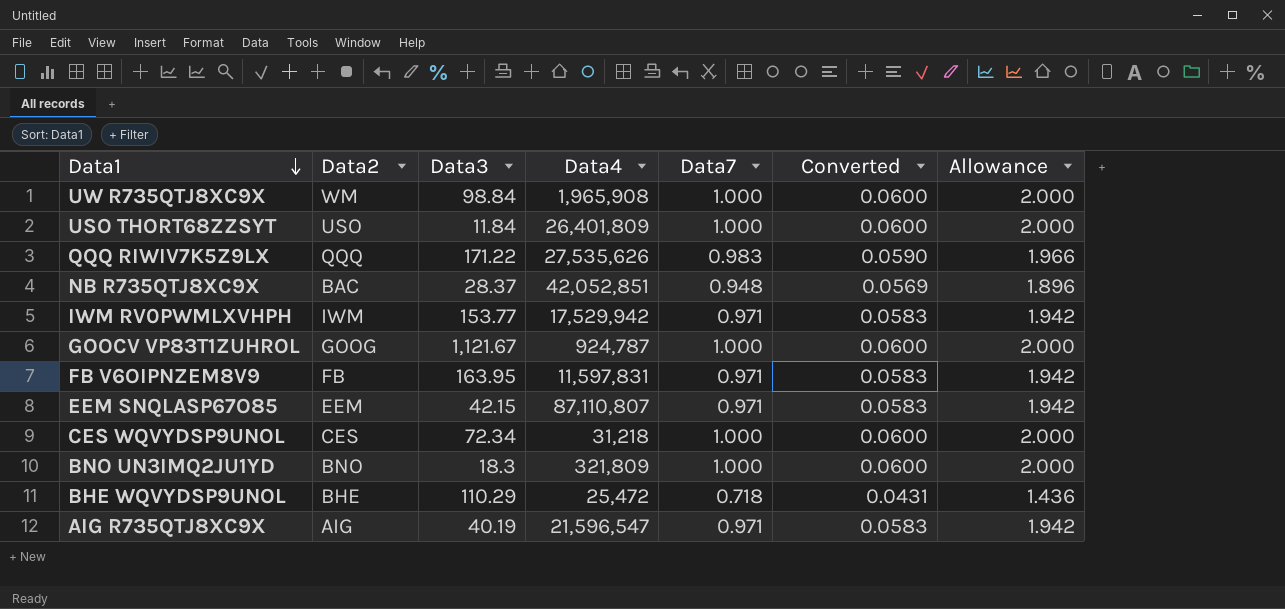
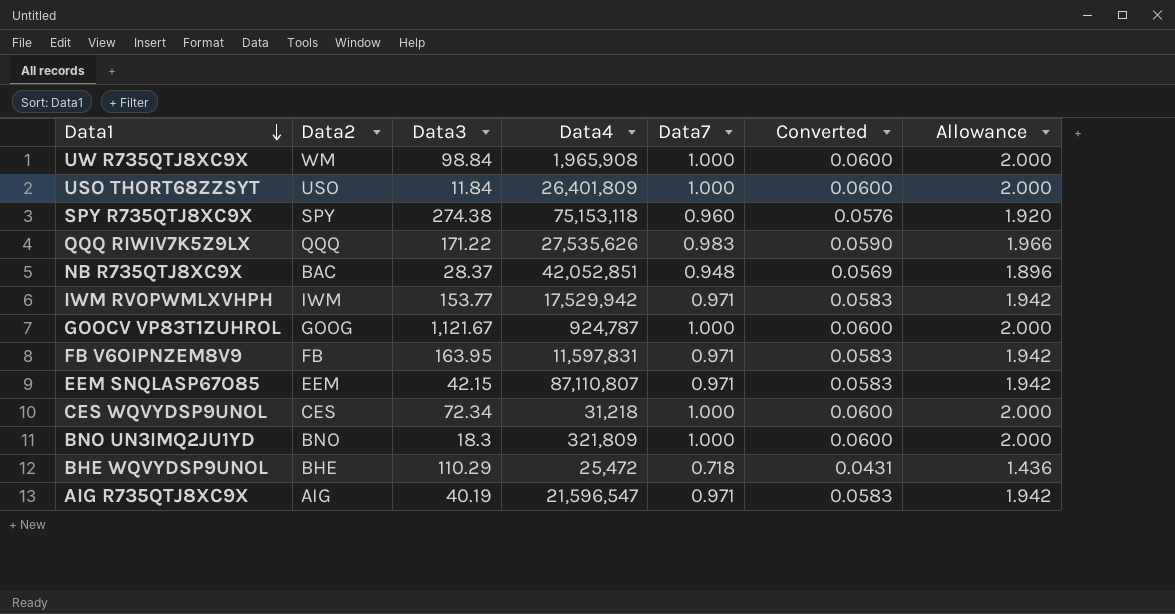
row SPY R735QTJ8XC9X: none -> SPY | 274.38 | 75,153,118 | 0.960 | 0.0576 | 1.920

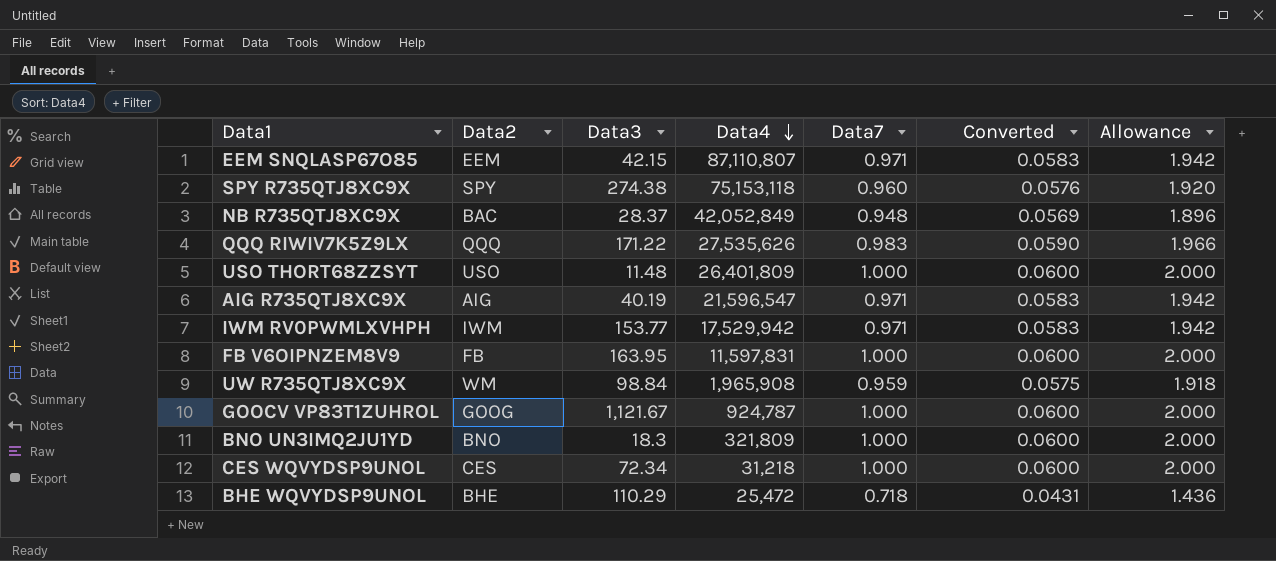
row order: Data1 descending -> Data4 descending
NB R735QTJ8XC9X | Data4: 42,052,851 -> 42,052,849
USO THORT68ZZSYT | Data3: 11.84 -> 11.48
FB V6OIPNZEM8V9 | Data7: 0.971 -> 1.000
FB V6OIPNZEM8V9 | Converted: 0.0583 -> 0.0600
FB V6OIPNZEM8V9 | Allowance: 1.942 -> 2.000
UW R735QTJ8XC9X | Data7: 1.000 -> 0.959
UW R735QTJ8XC9X | Converted: 0.0600 -> 0.0575
UW R735QTJ8XC9X | Allowance: 2.000 -> 1.918

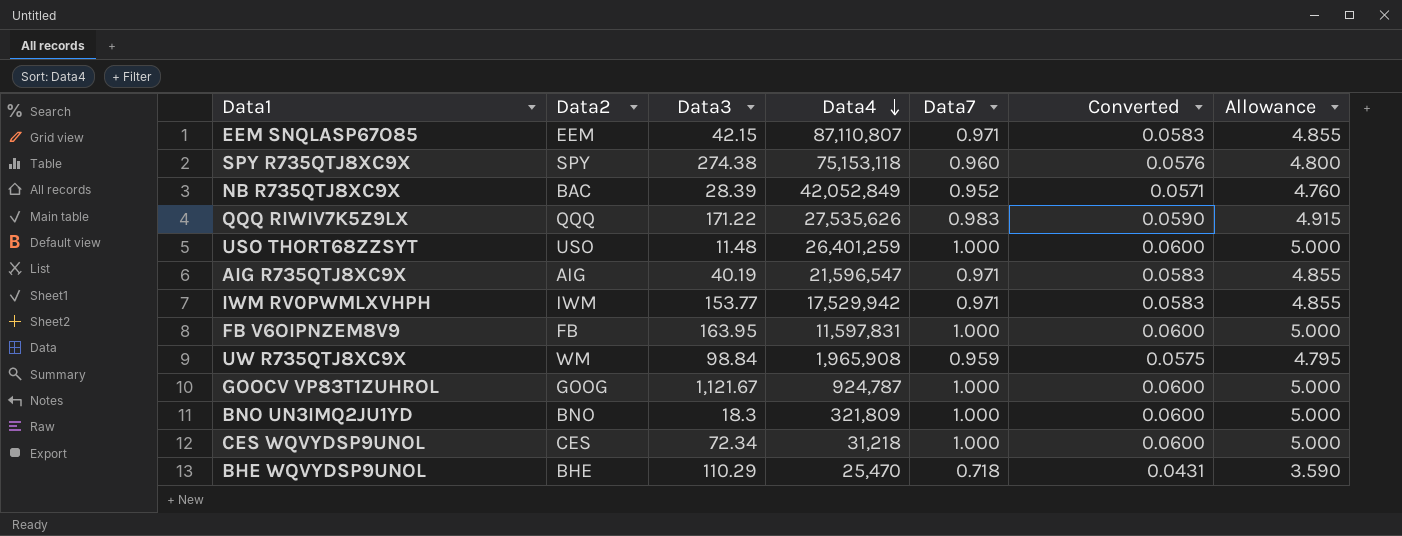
column Allowance | formula: [Data7] * 2 -> [Data7] * 5
NB R735QTJ8XC9X | Data3: 28.37 -> 28.39
NB R735QTJ8XC9X | Data7: 0.948 -> 0.952
NB R735QTJ8XC9X | Converted: 0.0569 -> 0.0571
USO THORT68ZZSYT | Data4: 26,401,809 -> 26,401,259
BHE WQVYDSP9UNOL | Data4: 25,472 -> 25,470

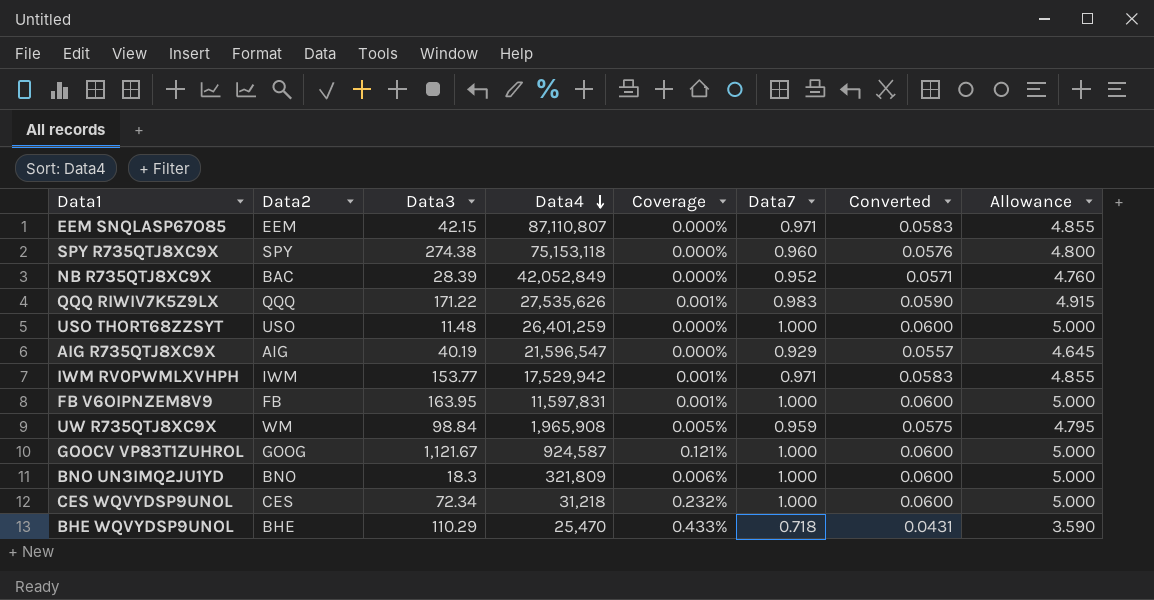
column Coverage | formula: none -> [Data3] / [Data4]
AIG R735QTJ8XC9X | Data7: 0.971 -> 0.929
AIG R735QTJ8XC9X | Converted: 0.0583 -> 0.0557
AIG R735QTJ8XC9X | Allowance: 4.855 -> 4.645
GOOCV VP83T1ZUHROL | Data4: 924,787 -> 924,587

